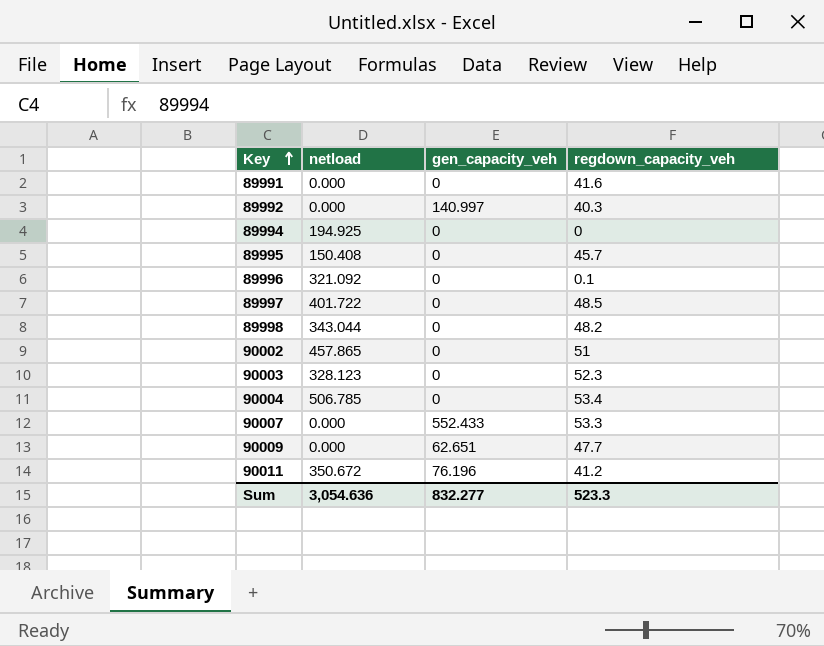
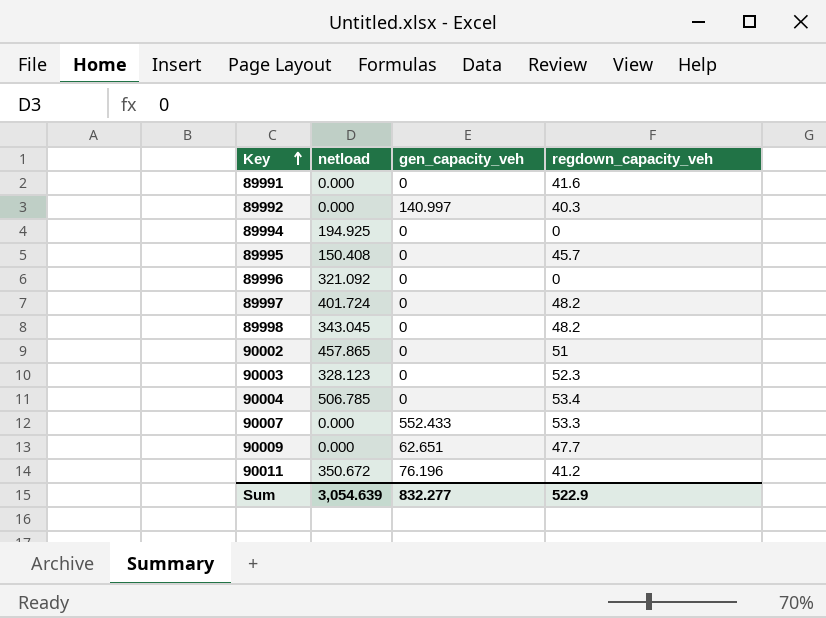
89996 | regdown_capacity_veh: 0.1 -> 0
89997 | netload: 401.722 -> 401.724
89997 | regdown_capacity_veh: 48.5 -> 48.2
89998 | netload: 343.044 -> 343.045
Sum | netload: 3,054.636 -> 3,054.639
Sum | regdown_capacity_veh: 523.3 -> 522.9

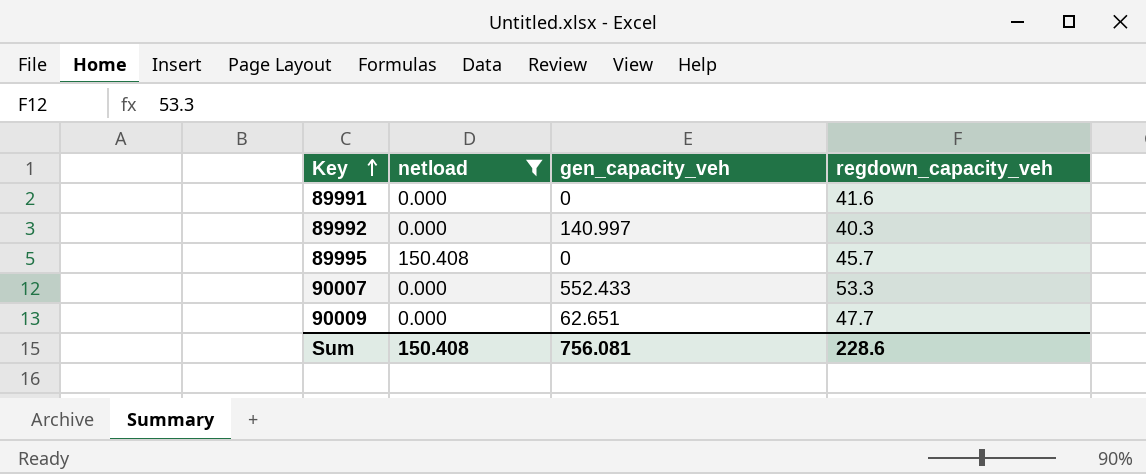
filter: none -> netload <= 150.408
Sum | netload: 3,054.639 -> 150.408
Sum | gen_capacity_veh: 832.277 -> 756.081
Sum | regdown_capacity_veh: 522.9 -> 228.6

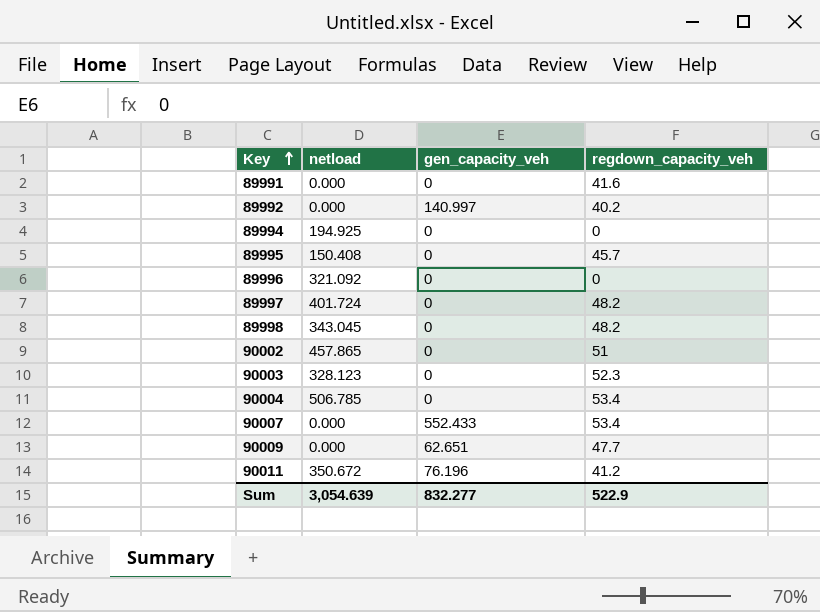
filter: netload <= 150.408 -> none
89992 | regdown_capacity_veh: 40.3 -> 40.2
90007 | regdown_capacity_veh: 53.3 -> 53.4
Sum | netload: 150.408 -> 3,054.639
Sum | gen_capacity_veh: 756.081 -> 832.277
Sum | regdown_capacity_veh: 228.6 -> 522.9

